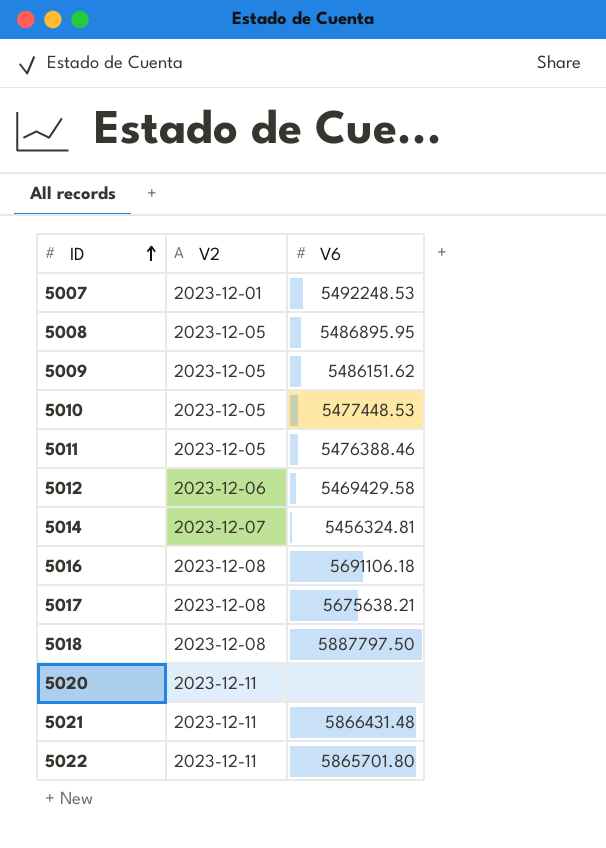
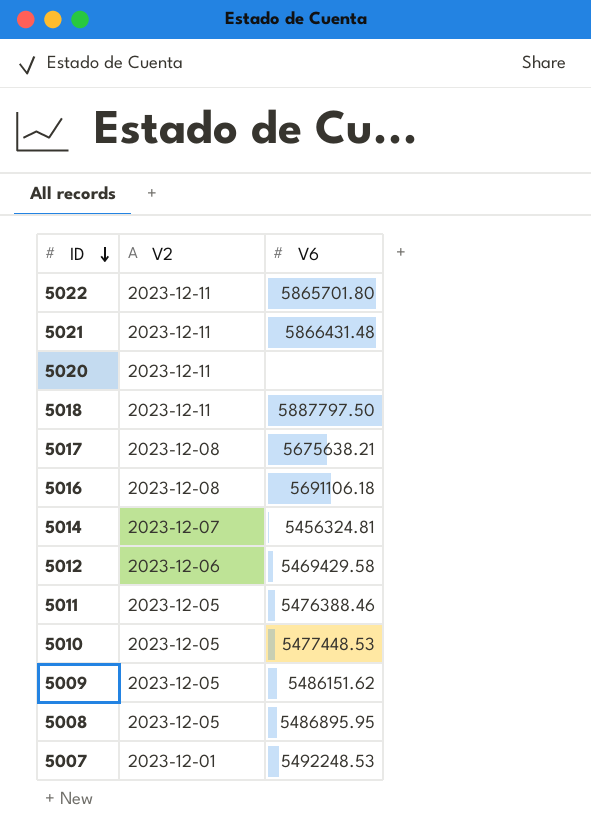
row order: ID ascending -> ID descending
5018 | V2: 2023-12-08 -> 2023-12-11

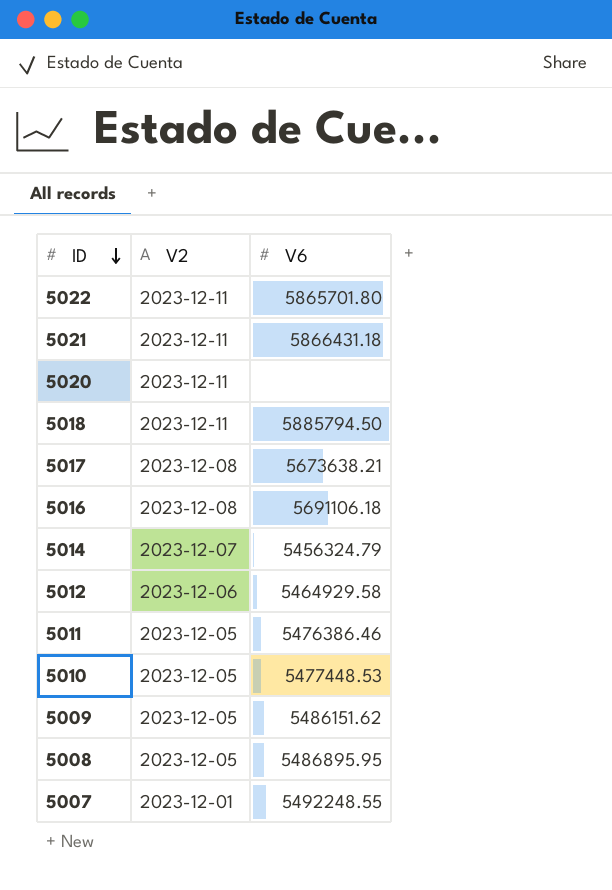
5021 | V6: 5866431.48 -> 5866431.18
5018 | V6: 5887797.50 -> 5885794.50
5017 | V6: 5675638.21 -> 5673638.21
5014 | V6: 5456324.81 -> 5456324.79
5012 | V6: 5469429.58 -> 5464929.58
5011 | V6: 5476388.46 -> 5476386.46
5007 | V6: 5492248.53 -> 5492248.55

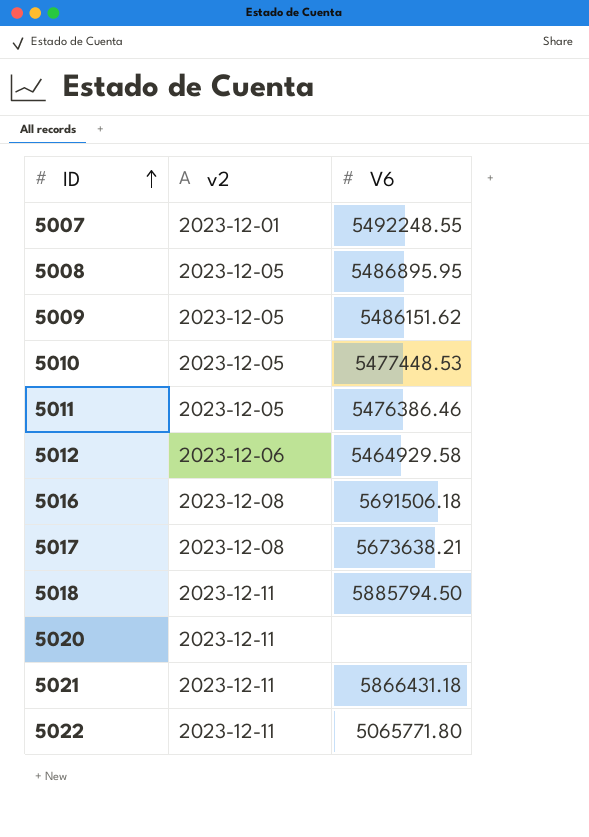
row order: ID descending -> ID ascending
column name: V2 -> v2
row 5014: 2023-12-07 | 5456324.79 -> none
5016 | V6: 5691106.18 -> 5691506.18
5022 | V6: 5865701.80 -> 5065771.80

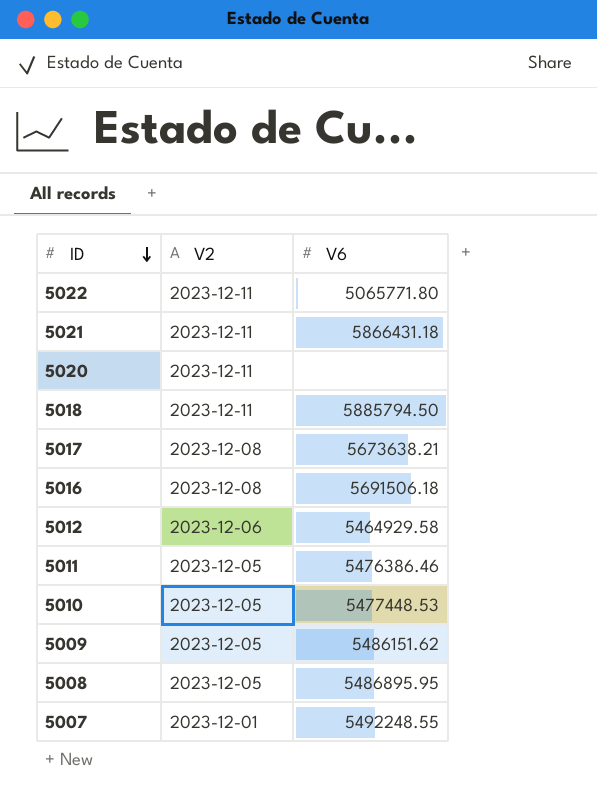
row order: ID ascending -> ID descending
column name: v2 -> V2

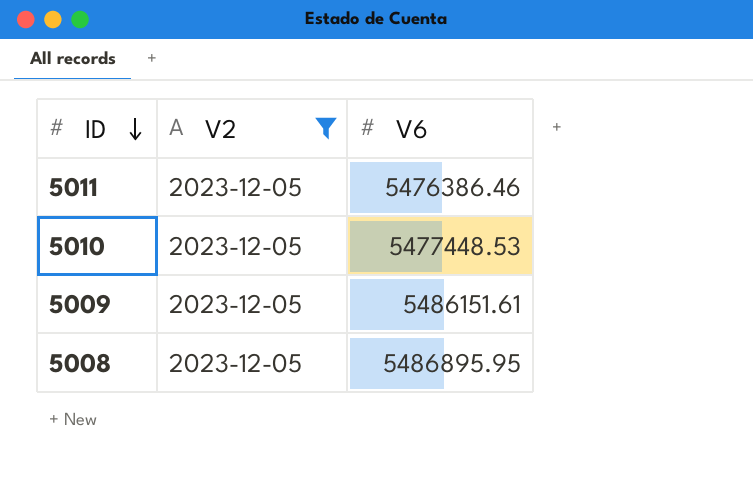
filter: none -> V2 = 2023-12-05
5009 | V6: 5486151.62 -> 5486151.61

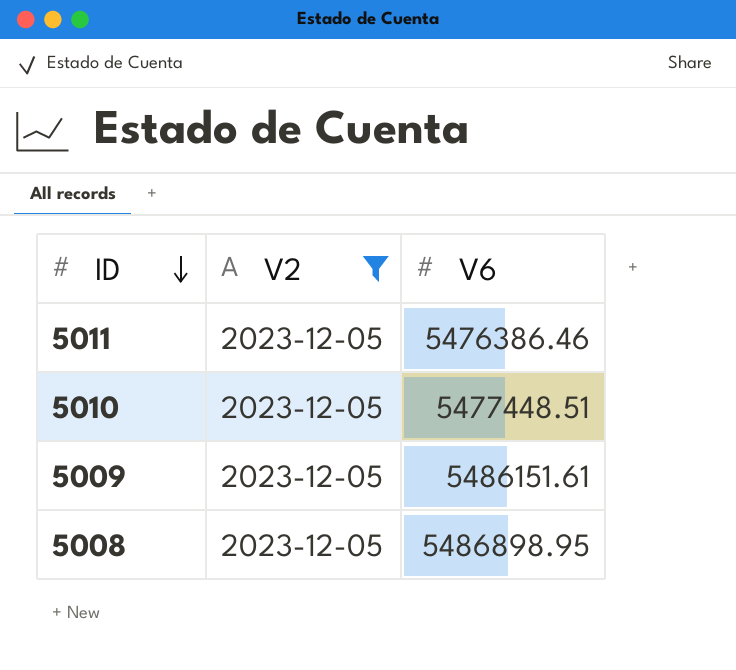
5010 | V6: 5477448.53 -> 5477448.51
5008 | V6: 5486895.95 -> 5486898.95

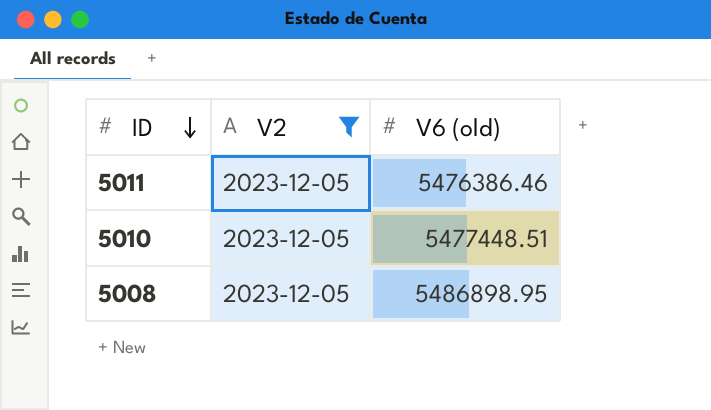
column name: V6 -> V6 (old)
row 5009: 2023-12-05 | 5486151.61 -> none

